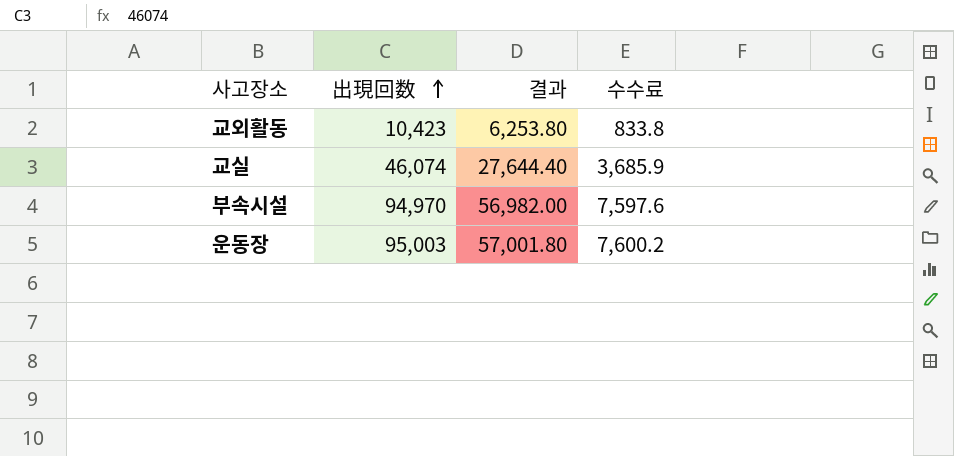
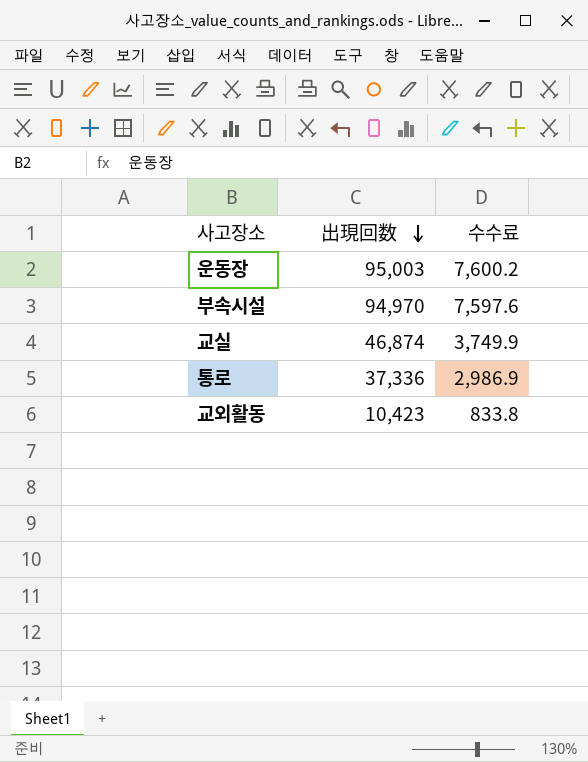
row order: 出現回数 ascending -> 出現回数 descending
column 결과 | formula: [出現回数] * 0.6 -> none
교실 | 出現回数: 46,074 -> 46,874
교실 | 수수료: 3,685.9 -> 3,749.9
row 통로: none -> 37,336 | 2,986.9

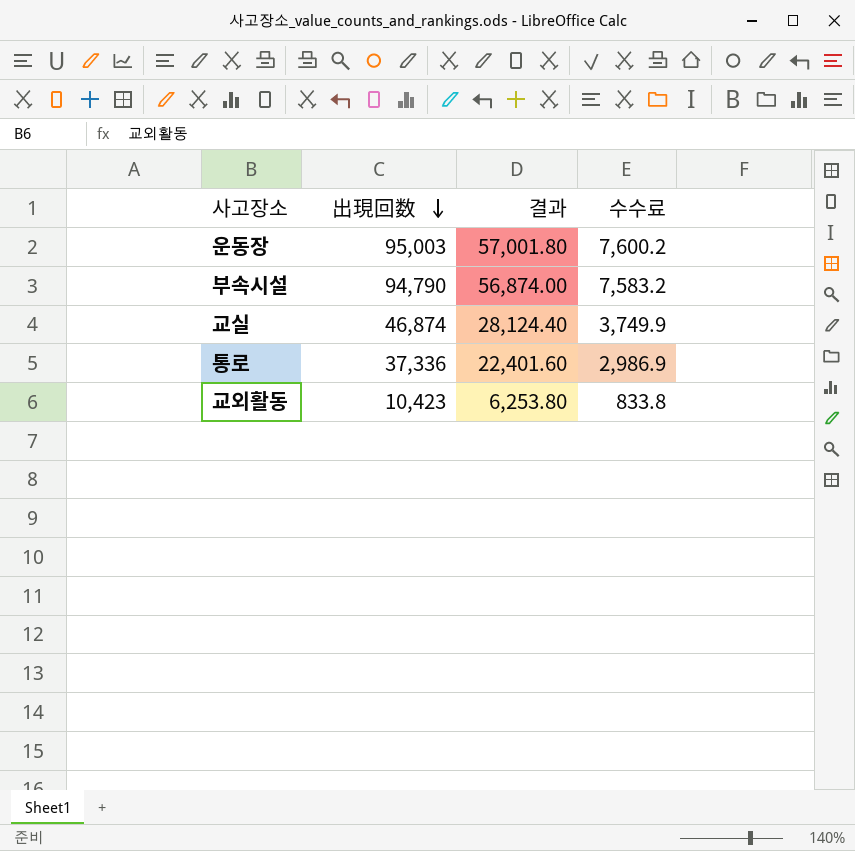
column 결과 | formula: none -> [出現回数] * 0.6
부속시설 | 出現回数: 94,970 -> 94,790
부속시설 | 수수료: 7,597.6 -> 7,583.2

